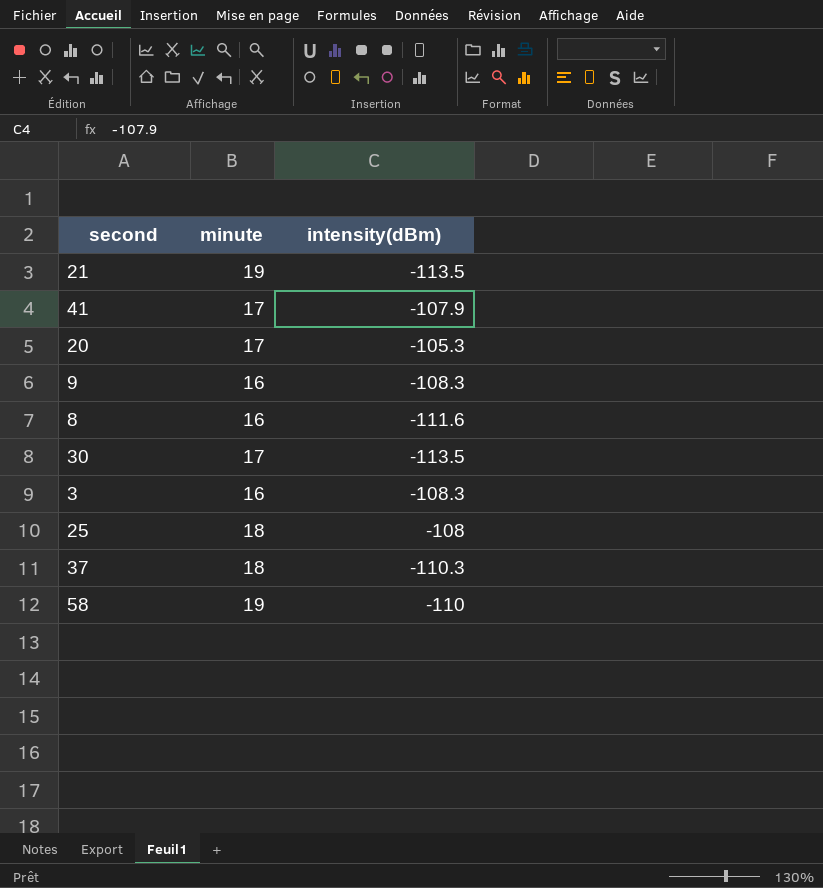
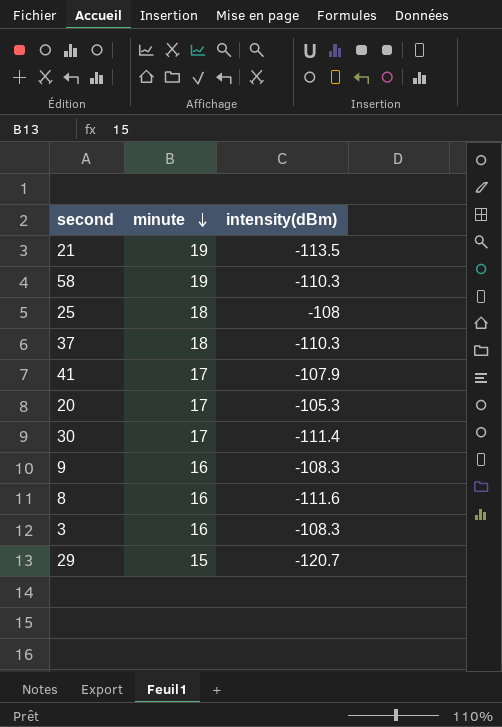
row order: none -> minute descending
58 | intensity(dBm): -110 -> -110.3
30 | intensity(dBm): -113.5 -> -111.4
row 29: none -> 15 | -120.7

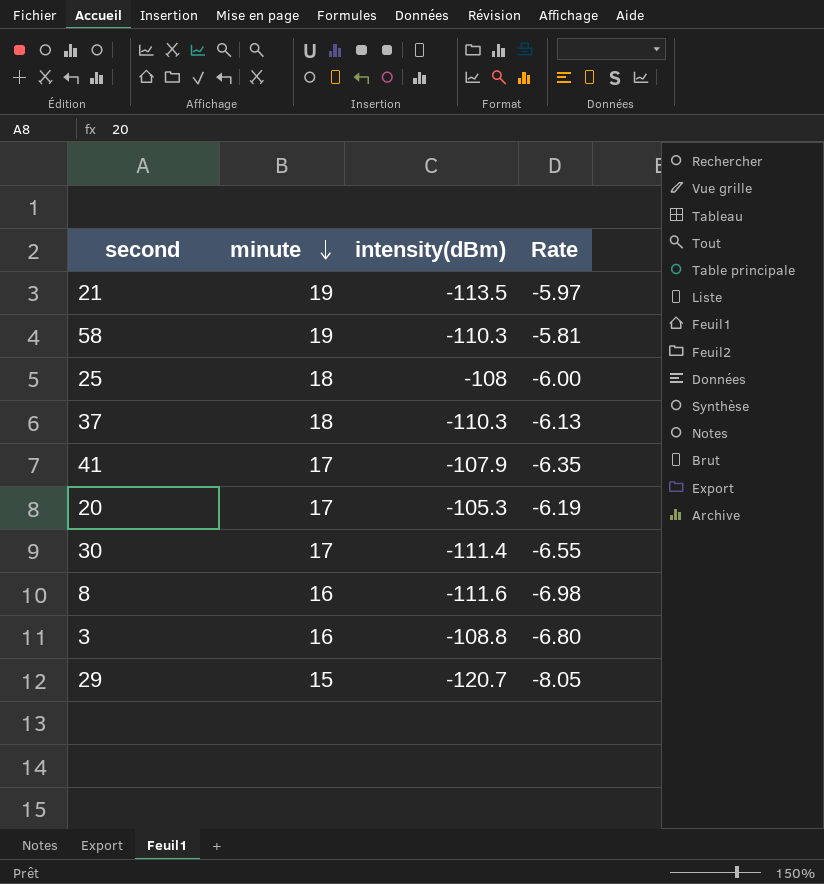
column Rate | formula: none -> [intensity(dBm)] / [minute]
row 9: 16 | -108.3 -> none
3 | intensity(dBm): -108.3 -> -108.8

